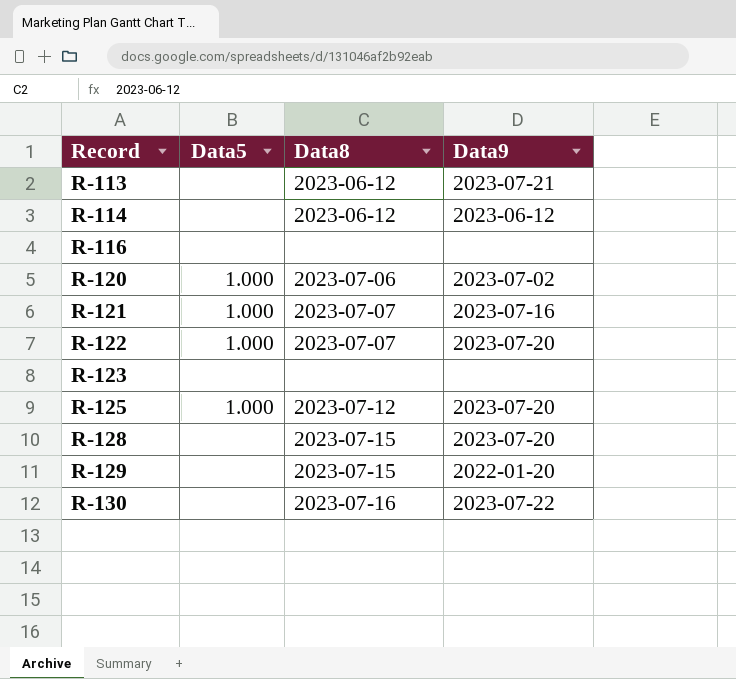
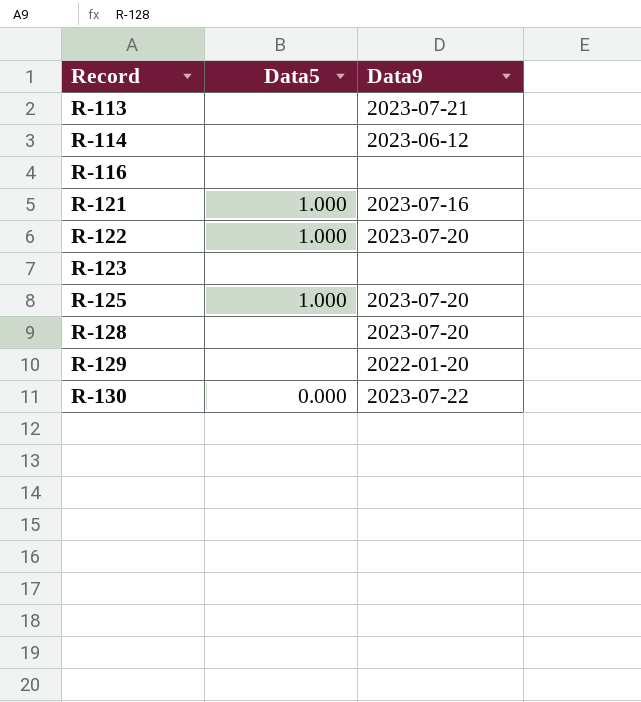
column Data8 | position: 3 -> none
row R-120: 1.000 | 2023-07-06 | 2023-07-02 -> none
R-130 | Data5: none -> 0.000

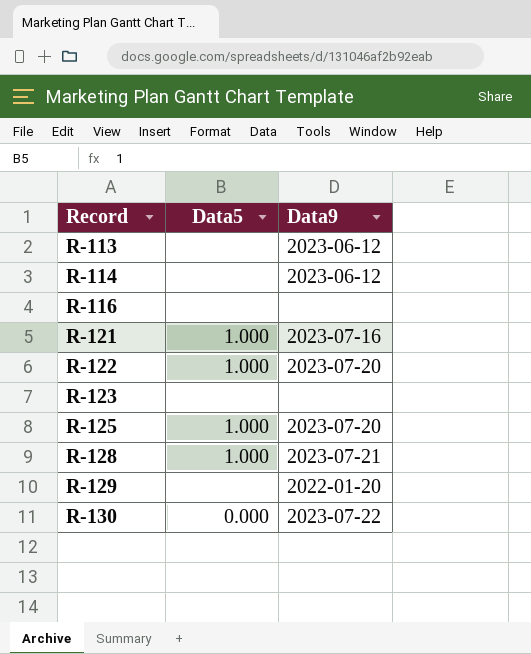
R-113 | Data9: 2023-07-21 -> 2023-06-12
R-128 | Data5: none -> 1.000
R-128 | Data9: 2023-07-20 -> 2023-07-21

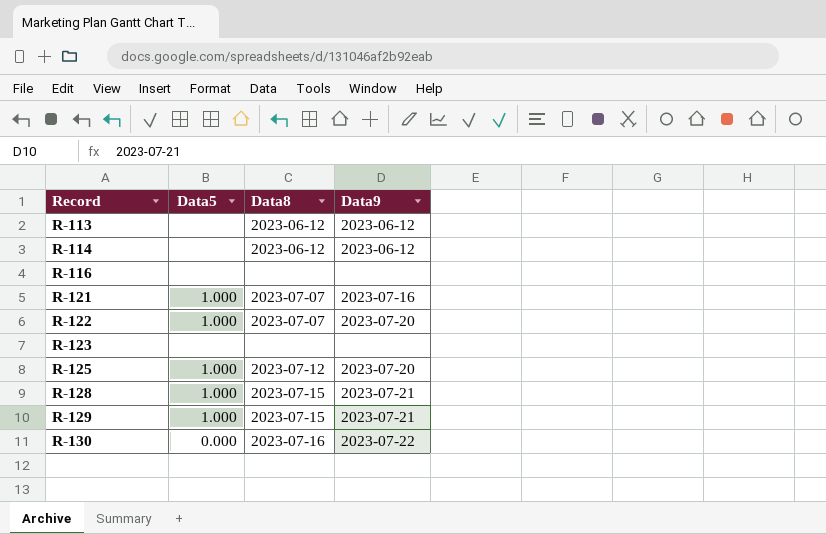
column Data8 | position: none -> 3
R-129 | Data5: none -> 1.000
R-129 | Data9: 2022-01-20 -> 2023-07-21

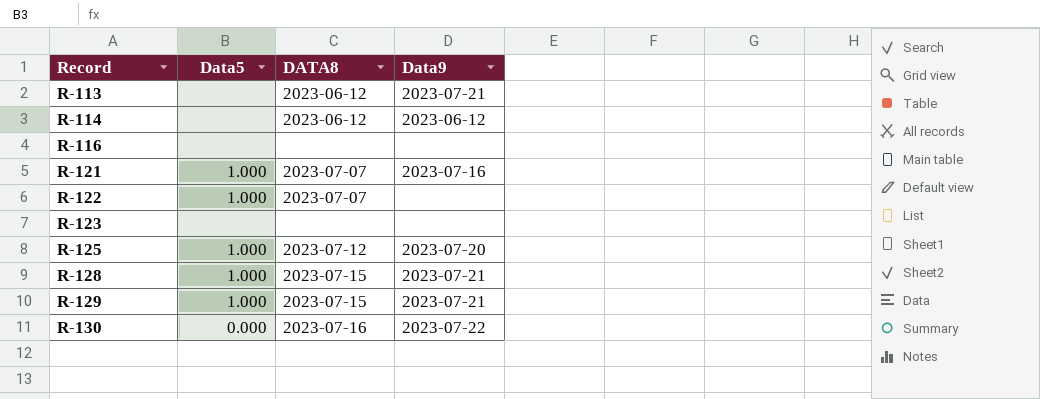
column name: Data8 -> DATA8
R-113 | Data9: 2023-06-12 -> 2023-07-21
R-122 | Data9: 2023-07-20 -> none

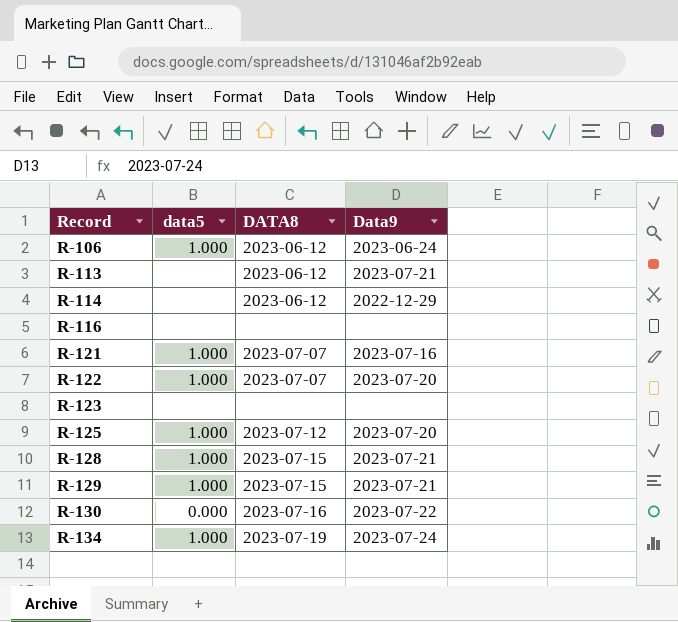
column name: Data5 -> data5
row R-106: none -> 1.000 | 2023-06-12 | 2023-06-24
R-114 | Data9: 2023-06-12 -> 2022-12-29
R-122 | Data9: none -> 2023-07-20
row R-134: none -> 1.000 | 2023-07-19 | 2023-07-24

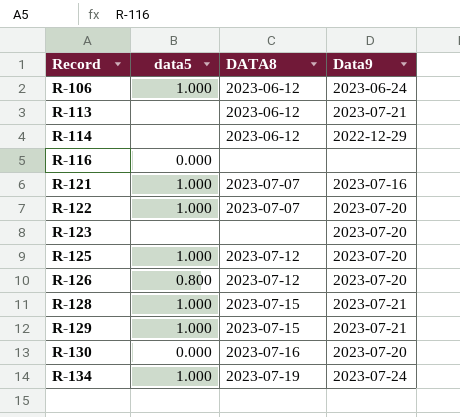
R-116 | data5: none -> 0.000
R-123 | Data9: none -> 2023-07-20
row R-126: none -> 0.800 | 2023-07-12 | 2023-07-20
R-130 | Data9: 2023-07-22 -> 2023-07-20

